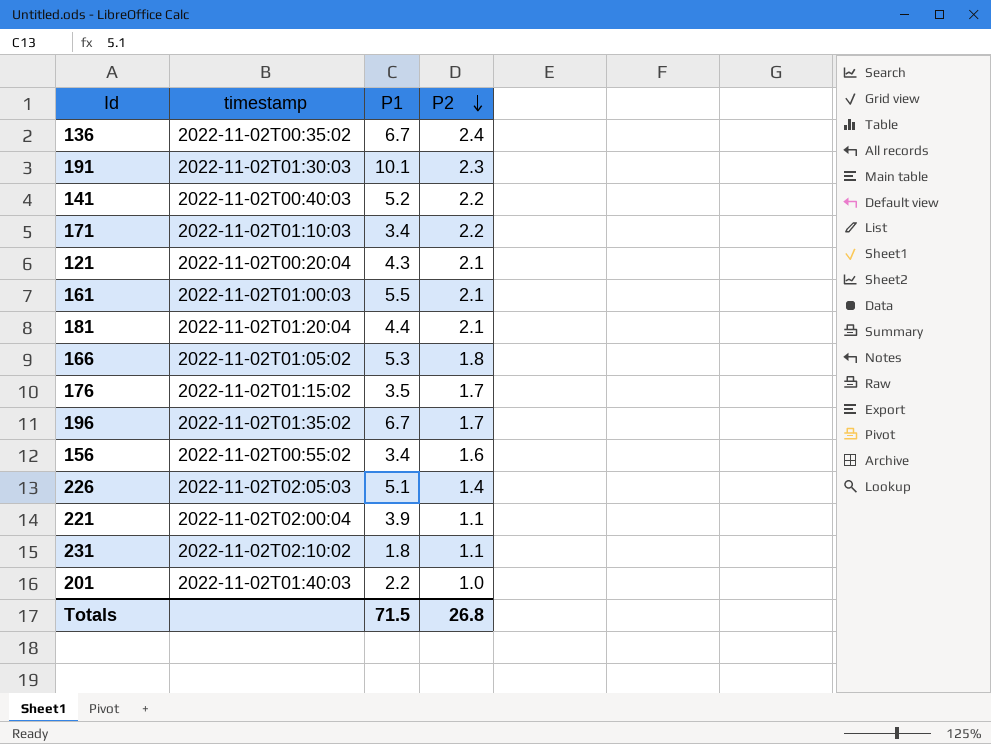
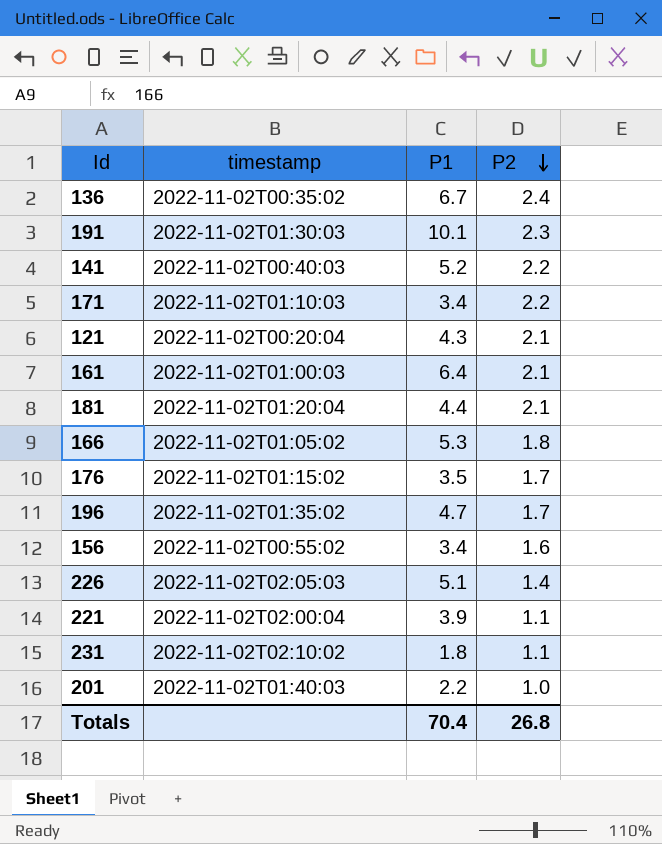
161 | P1: 5.5 -> 6.4
196 | P1: 6.7 -> 4.7
Totals | P1: 71.5 -> 70.4

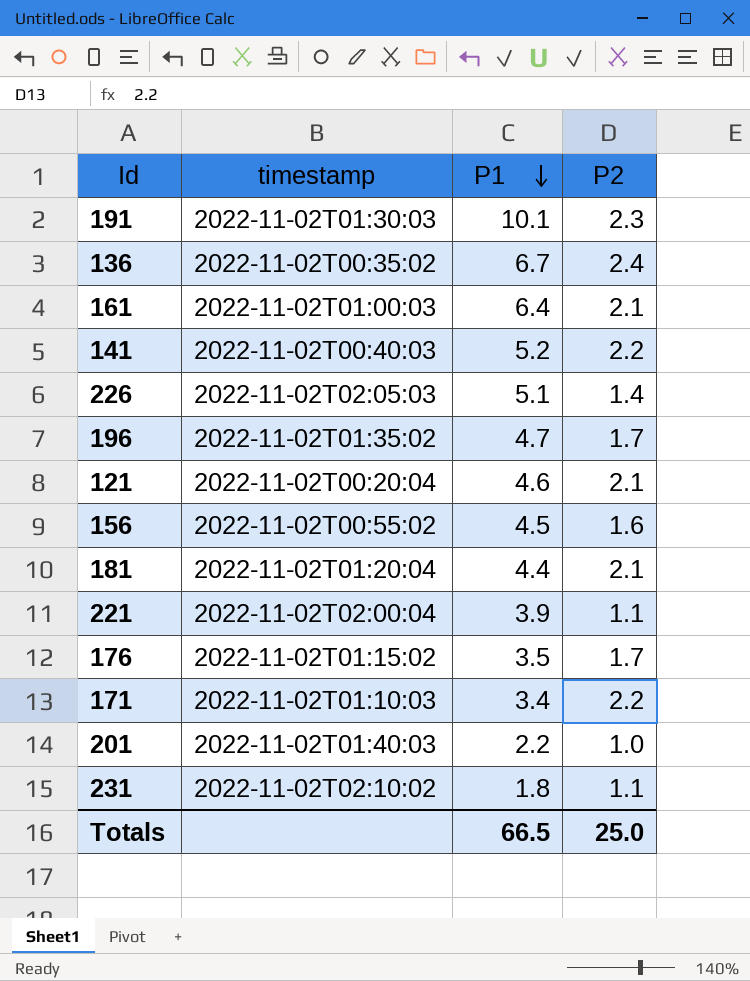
row order: P2 descending -> P1 descending
row 166: 2022-11-02T01:05:02 | 5.3 | 1.8 -> none
121 | P1: 4.3 -> 4.6
156 | P1: 3.4 -> 4.5
Totals | P1: 70.4 -> 66.5
Totals | P2: 26.8 -> 25.0

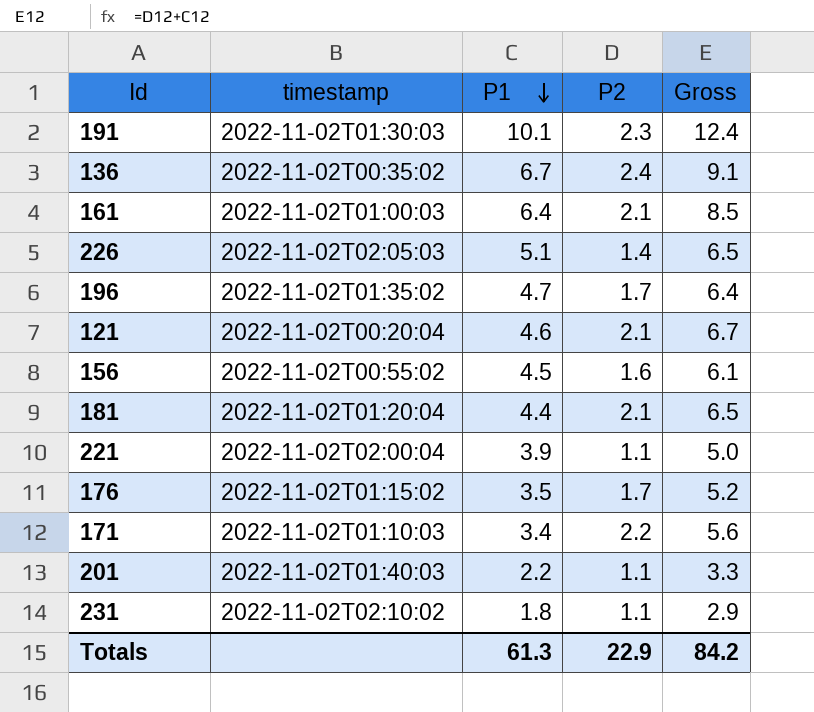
column Gross | formula: none -> [P1] + [P2]
row 141: 2022-11-02T00:40:03 | 5.2 | 2.2 -> none
201 | P2: 1.0 -> 1.1
Totals | P1: 66.5 -> 61.3
Totals | P2: 25.0 -> 22.9

